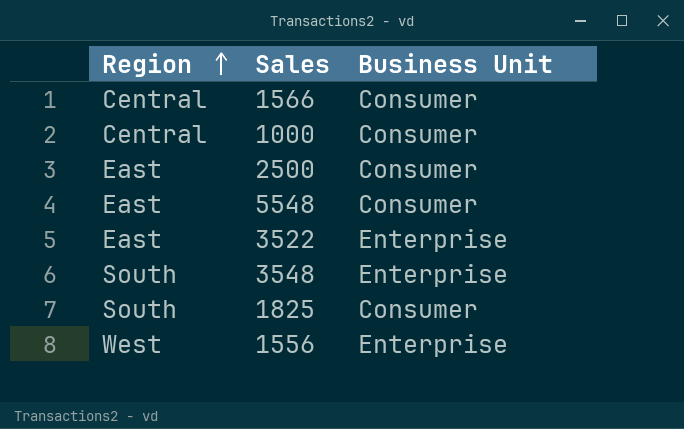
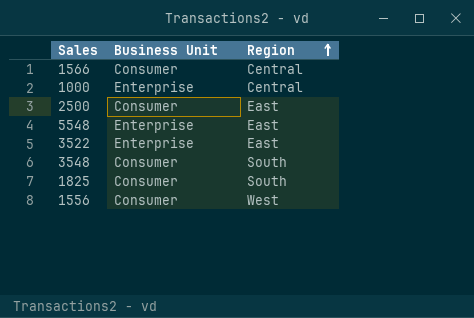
column Region | position: 1 -> 3
1000 | Business Unit: Consumer -> Enterprise
5548 | Business Unit: Consumer -> Enterprise
3548 | Business Unit: Enterprise -> Consumer
1556 | Business Unit: Enterprise -> Consumer

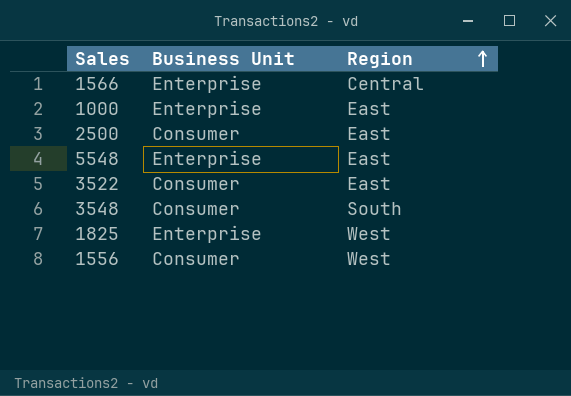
1566 | Business Unit: Consumer -> Enterprise
1000 | Region: Central -> East
3522 | Business Unit: Enterprise -> Consumer
1825 | Business Unit: Consumer -> Enterprise
1825 | Region: South -> West

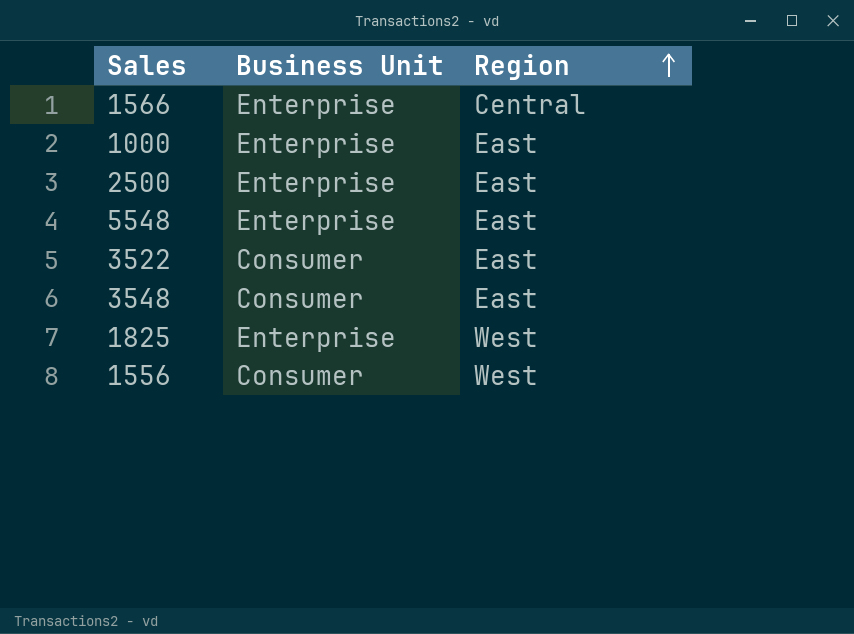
2500 | Business Unit: Consumer -> Enterprise
3548 | Region: South -> East

